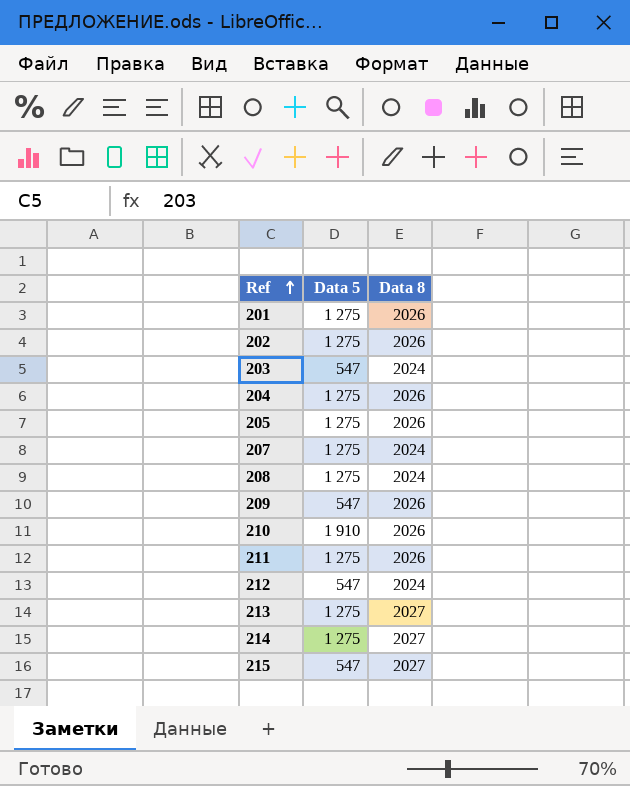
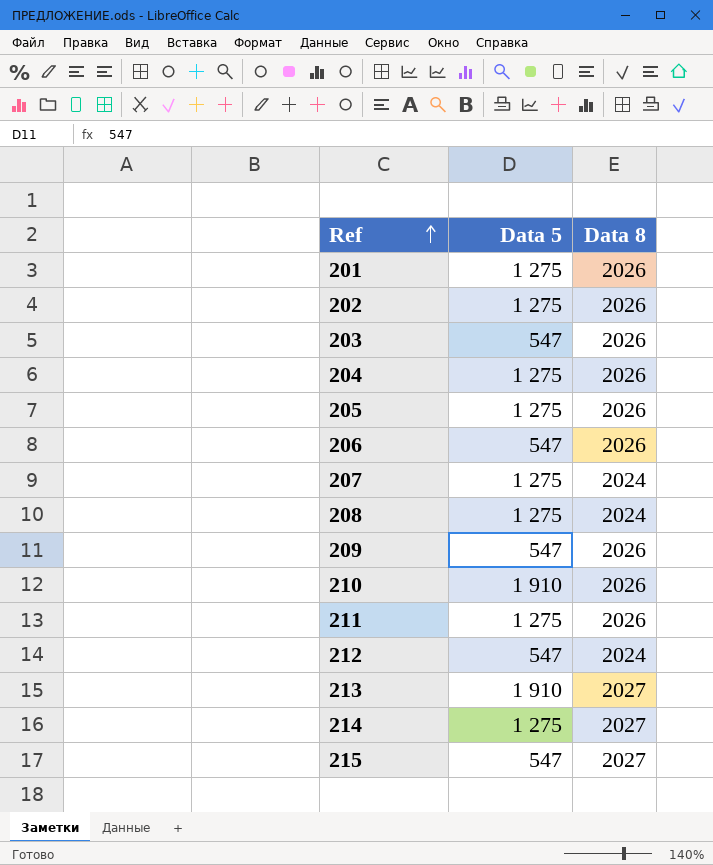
203 | Data 8: 2024 -> 2026
row 206: none -> 547 | 2026
213 | Data 5: 1 275 -> 1 910

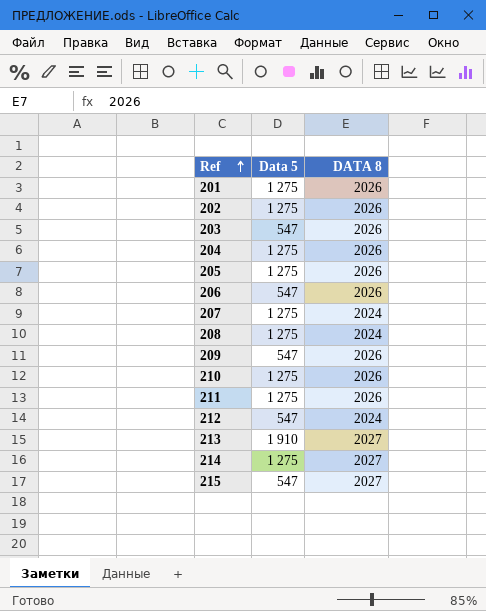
column name: Data 8 -> DATA 8
210 | Data 5: 1 910 -> 1 275

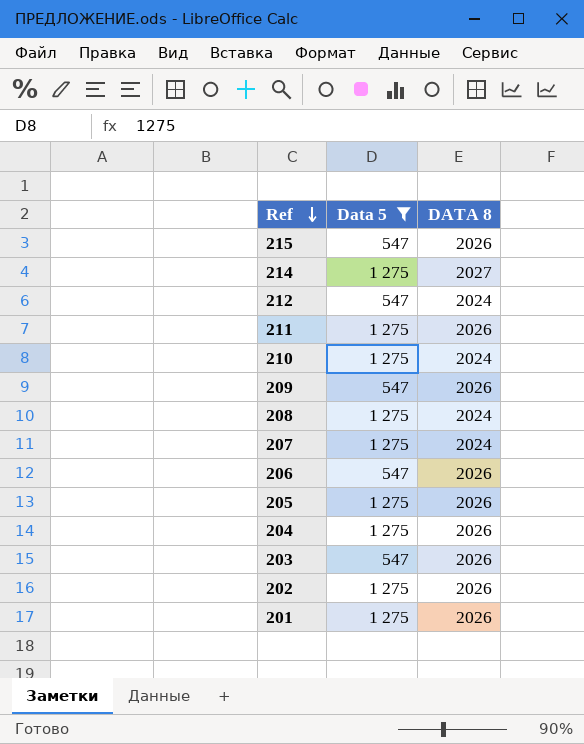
filter: none -> Data 5 != 1 910
row order: Ref ascending -> Ref descending
215 | DATA 8: 2027 -> 2026
210 | DATA 8: 2026 -> 2024

